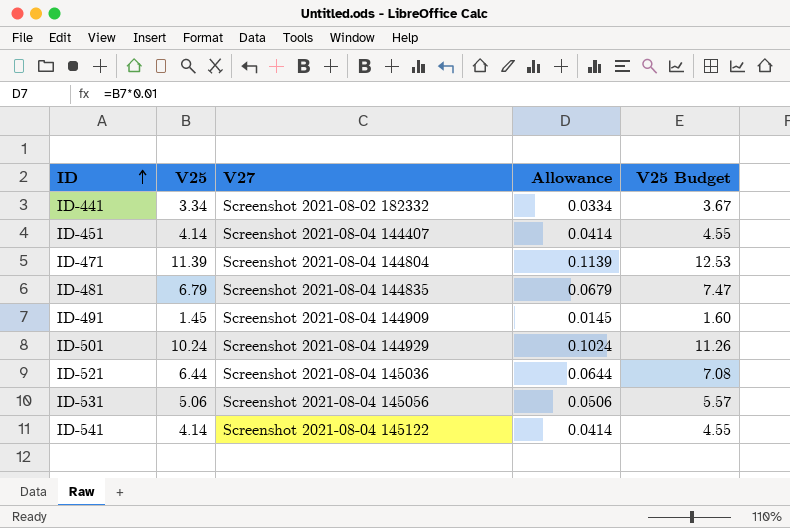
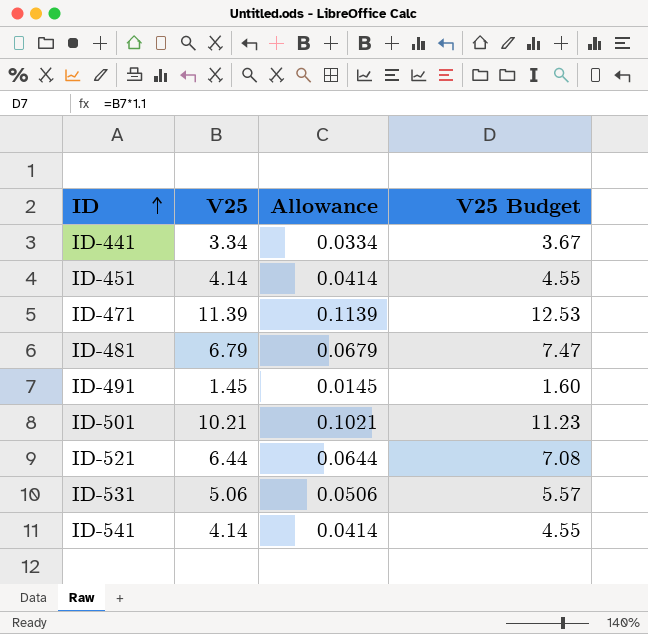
column V27 | position: 3 -> none
ID-501 | V25: 10.24 -> 10.21
ID-501 | Allowance: 0.1024 -> 0.1021
ID-501 | V25 Budget: 11.26 -> 11.23

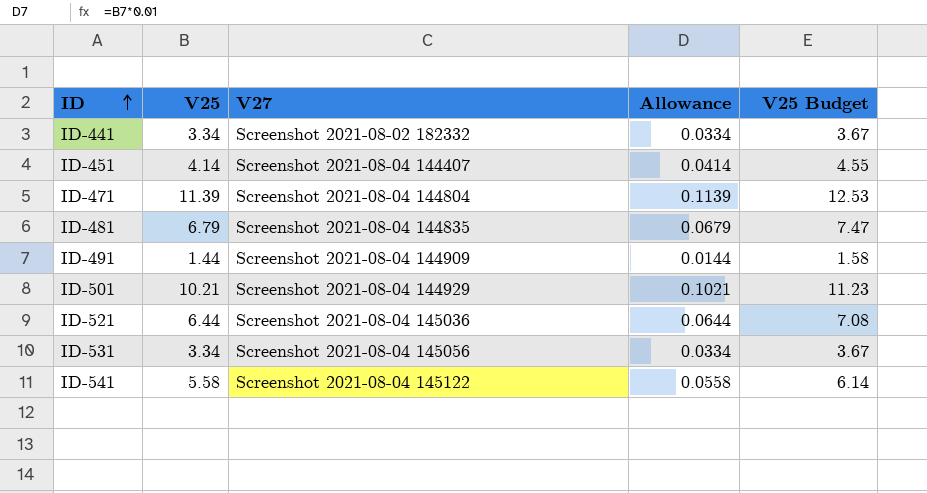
column V27 | position: none -> 3
ID-491 | V25: 1.45 -> 1.44
ID-491 | Allowance: 0.0145 -> 0.0144
ID-491 | V25 Budget: 1.60 -> 1.58
ID-531 | V25: 5.06 -> 3.34
ID-531 | Allowance: 0.0506 -> 0.0334
ID-531 | V25 Budget: 5.57 -> 3.67
ID-541 | V25: 4.14 -> 5.58
ID-541 | Allowance: 0.0414 -> 0.0558
ID-541 | V25 Budget: 4.55 -> 6.14

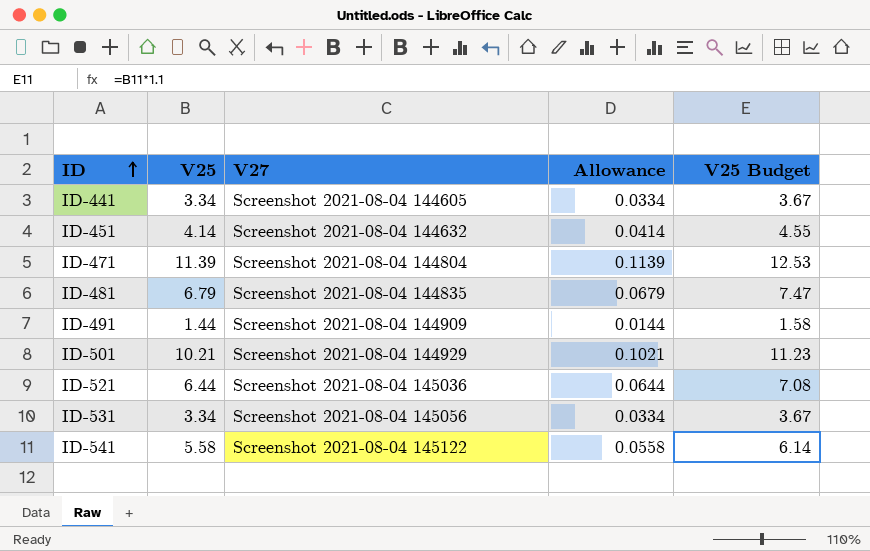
ID-441 | V27: Screenshot 2021-08-02 182332 -> Screenshot 2021-08-04 144605
ID-451 | V27: Screenshot 2021-08-04 144407 -> Screenshot 2021-08-04 144632

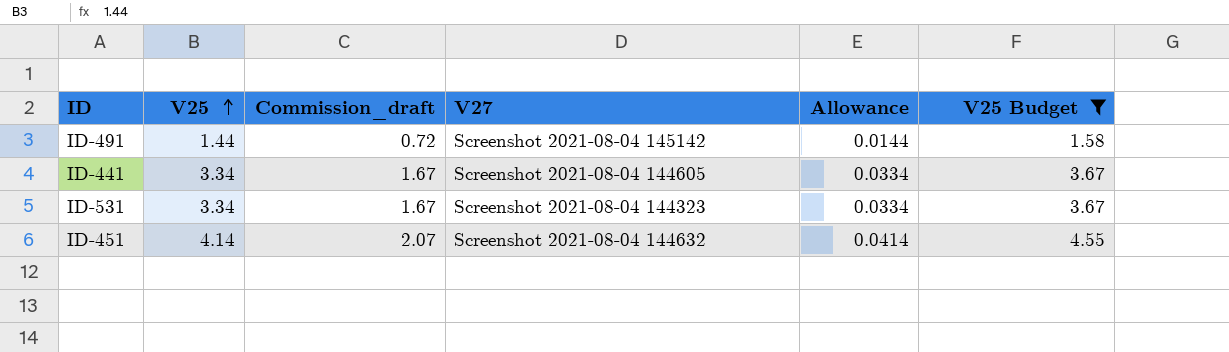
filter: none -> V25 Budget <= 4.55
row order: ID ascending -> V25 ascending
column Commission_draft | formula: none -> [V25] * 0.5
ID-491 | V27: Screenshot 2021-08-04 144909 -> Screenshot 2021-08-04 145142
ID-531 | V27: Screenshot 2021-08-04 145056 -> Screenshot 2021-08-04 144323

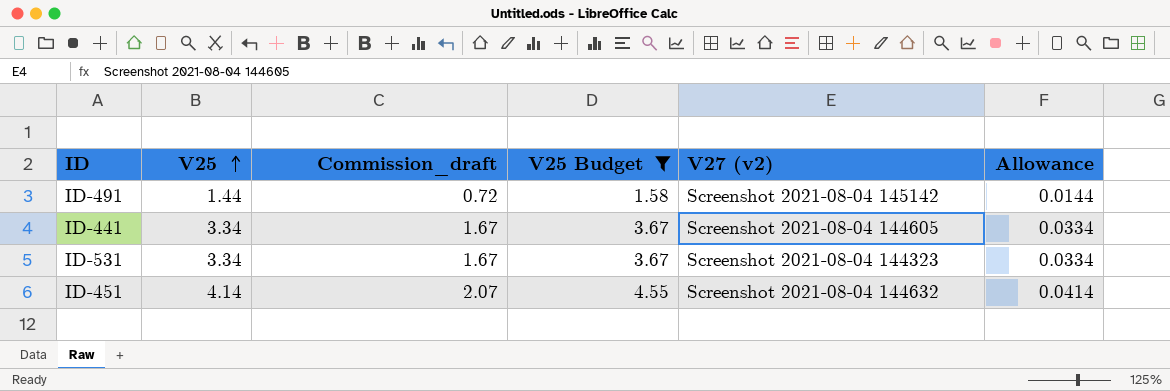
column V25 Budget | position: 6 -> 4
column name: V27 -> V27 (v2)

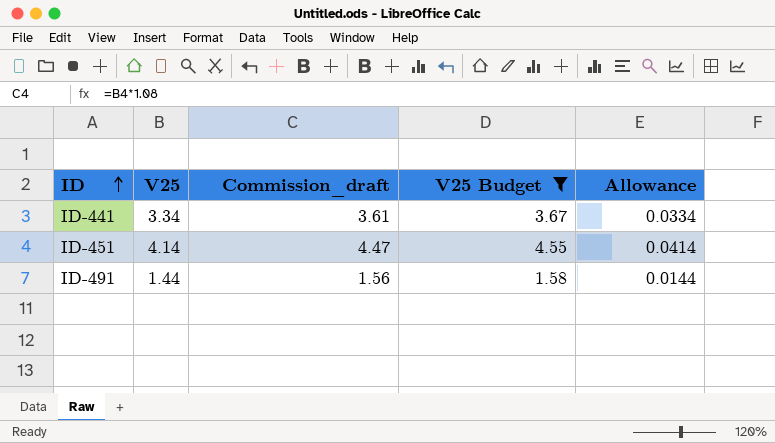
row order: V25 ascending -> ID ascending
column V27 (v2) | position: 5 -> none
column Commission_draft | formula: [V25] * 0.5 -> [V25] * 1.08
row ID-531: 3.34 | 1.67 | 3.67 | Screenshot 2021-08-04 144323 | 0.0334 -> none

